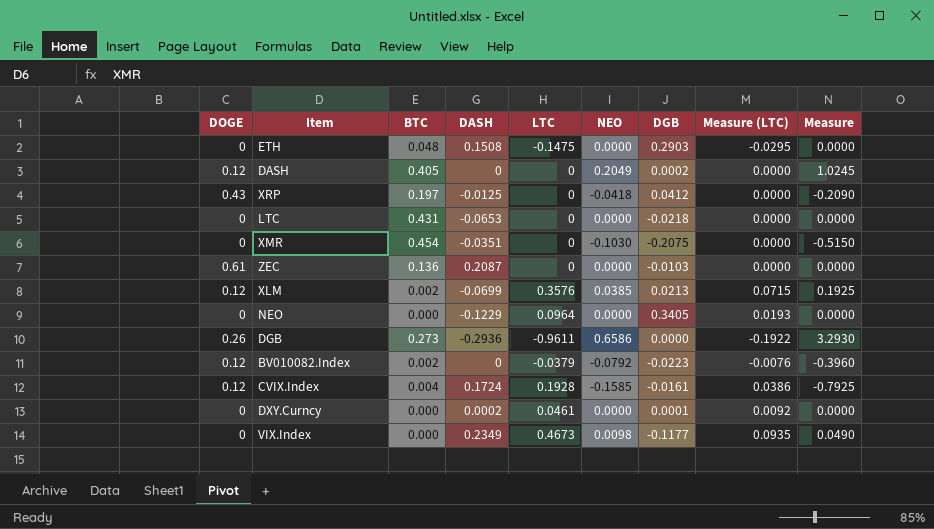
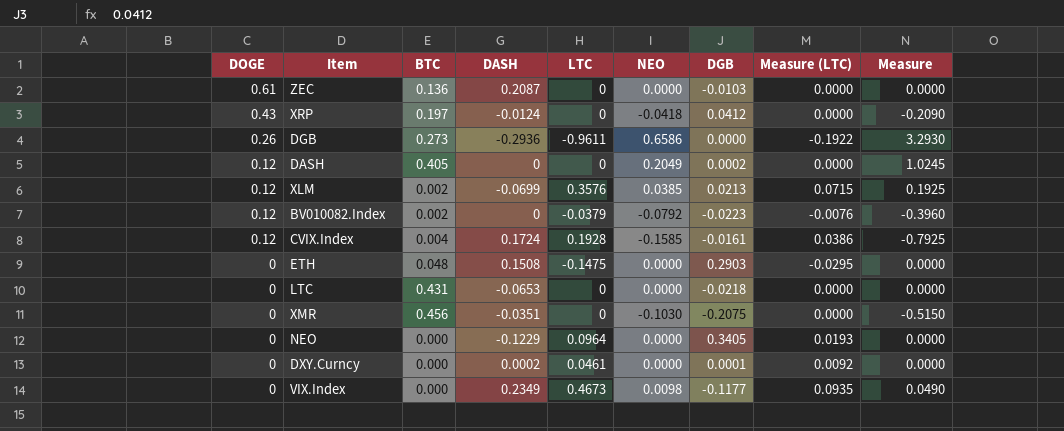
row order: none -> DOGE descending
XRP | DASH: -0.0125 -> -0.0124
XMR | BTC: 0.454 -> 0.456

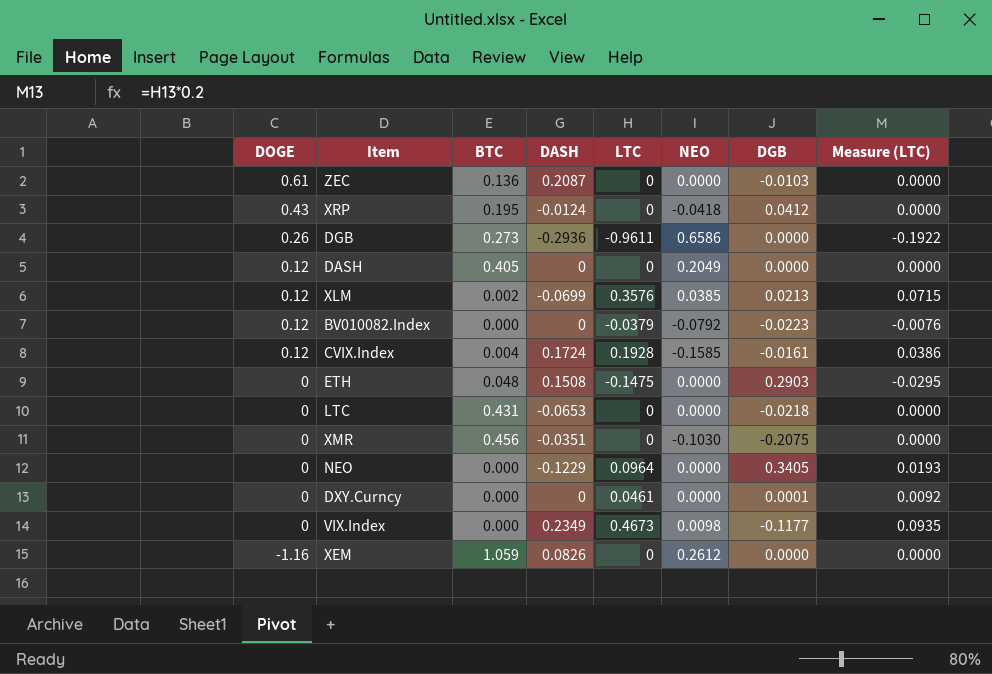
column Measure | formula: [NEO] * 5 -> none
XRP | BTC: 0.197 -> 0.195
DASH | DGB: 0.0002 -> 0.0000
BV010082.Index | BTC: 0.002 -> 0.000
DXY.Curncy | DASH: 0.0002 -> 0
row XEM: none -> -1.16 | 1.059 | 0.0826 | 0 | 0.2612 | 0.0000 | 0.0000

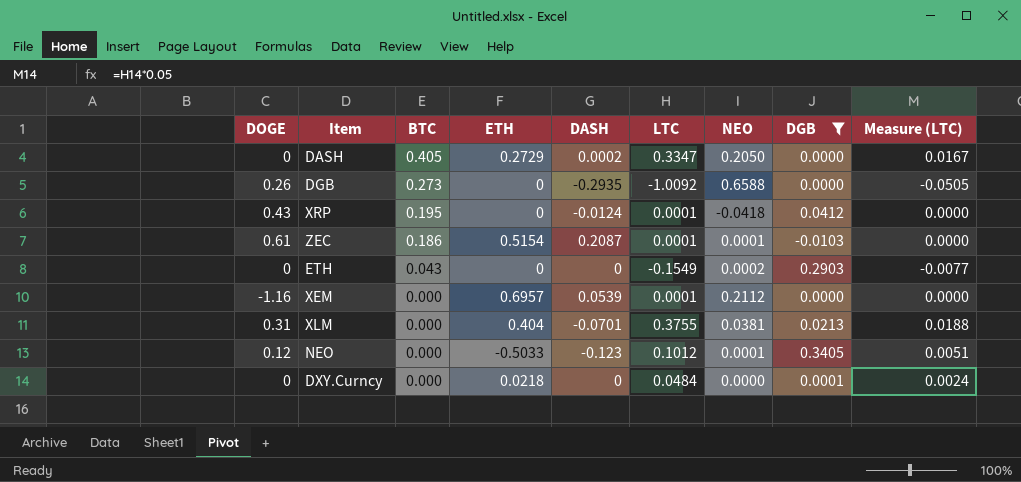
filter: none -> DGB >= -0.0103
row order: DOGE descending -> BTC descending
column ETH | position: none -> 4
column Measure (LTC) | formula: [LTC] * 0.2 -> [LTC] * 0.05
DASH | DOGE: 0.12 -> 0
DASH | DASH: 0 -> 0.0002
DASH | LTC: 0 -> 0.3347
DASH | NEO: 0.2049 -> 0.2050
DGB | DASH: -0.2936 -> -0.2935
DGB | LTC: -0.9611 -> -1.0092
DGB | NEO: 0.6586 -> 0.6588
XRP | LTC: 0 -> 0.0001
ZEC | BTC: 0.136 -> 0.186
ZEC | LTC: 0 -> 0.0001
ZEC | NEO: 0.0000 -> 0.0001
ETH | BTC: 0.048 -> 0.043
ETH | DASH: 0.1508 -> 0
ETH | LTC: -0.1475 -> -0.1549
ETH | NEO: 0.0000 -> 0.0002
XEM | BTC: 1.059 -> 0.000
XEM | DASH: 0.0826 -> 0.0539
XEM | LTC: 0 -> 0.0001
XEM | NEO: 0.2612 -> 0.2112
XLM | DOGE: 0.12 -> 0.31
XLM | BTC: 0.002 -> 0.000
XLM | DASH: -0.0699 -> -0.0701
XLM | LTC: 0.3576 -> 0.3755
XLM | NEO: 0.0385 -> 0.0381
NEO | DOGE: 0 -> 0.12
NEO | DASH: -0.1229 -> -0.123
NEO | LTC: 0.0964 -> 0.1012
NEO | NEO: 0.0000 -> 0.0001
DXY.Curncy | LTC: 0.0461 -> 0.0484

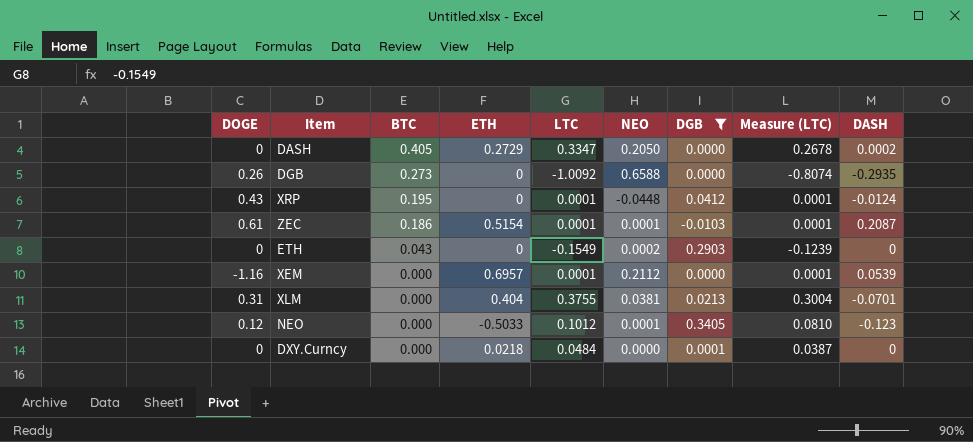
column Measure (LTC) | formula: [LTC] * 0.05 -> [LTC] * 0.8
column DASH | position: 5 -> 9
XRP | NEO: -0.0418 -> -0.0448

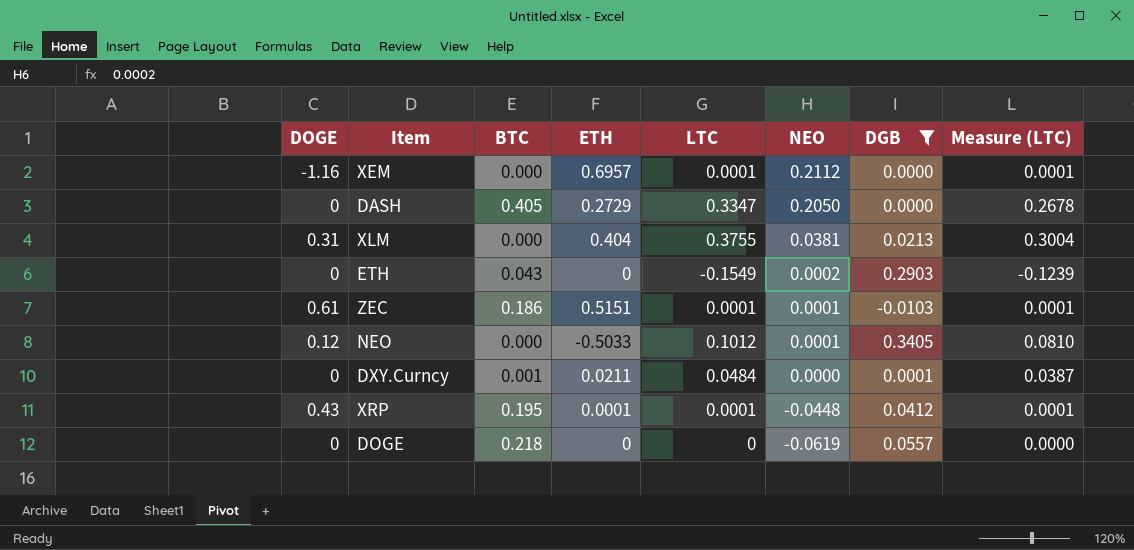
row order: BTC descending -> NEO descending
column DASH | position: 9 -> none
row DGB: 0.26 | 0.273 | 0 | -1.0092 | 0.6588 | 0.0000 | -0.8074 | -0.2935 -> none
ZEC | ETH: 0.5154 -> 0.5151
DXY.Curncy | BTC: 0.000 -> 0.001
DXY.Curncy | ETH: 0.0218 -> 0.0211
XRP | ETH: 0 -> 0.0001
row DOGE: none -> 0 | 0.218 | 0 | 0 | -0.0619 | 0.0557 | 0.0000

